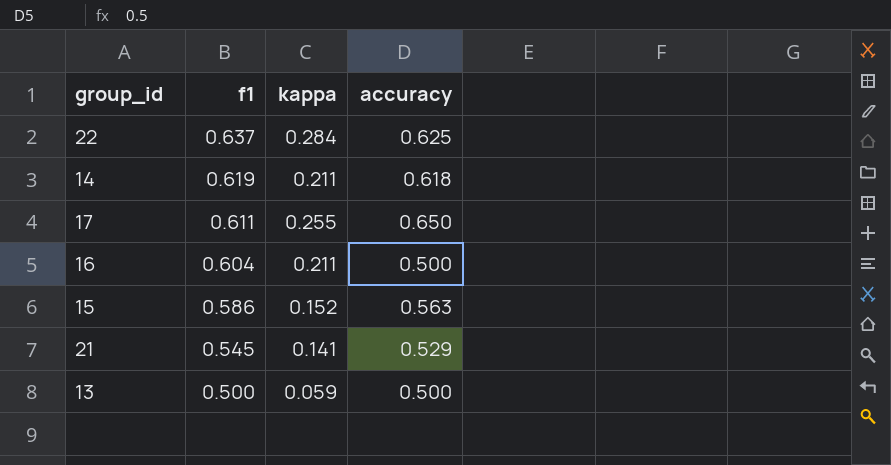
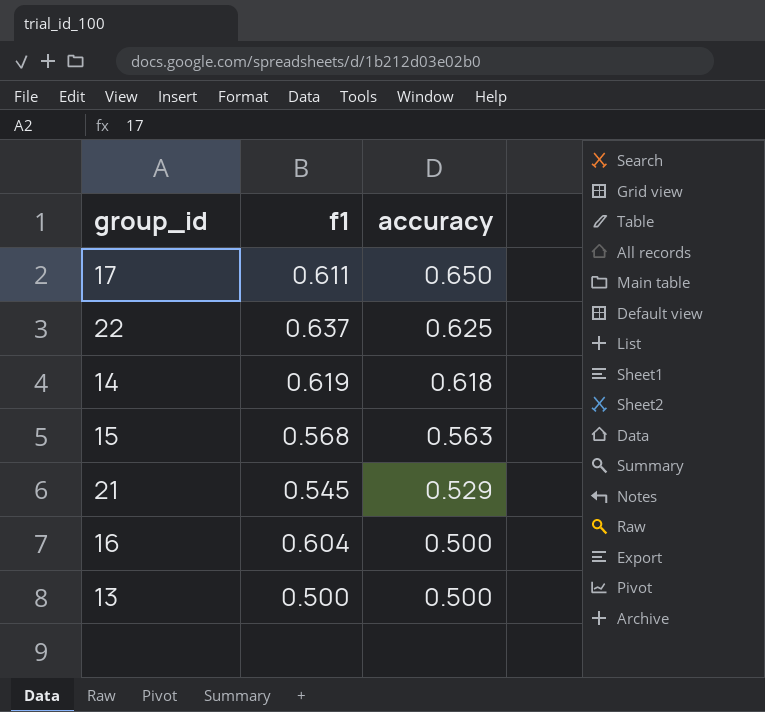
row order: f1 descending -> accuracy descending
column kappa | position: 3 -> none
15 | f1: 0.586 -> 0.568

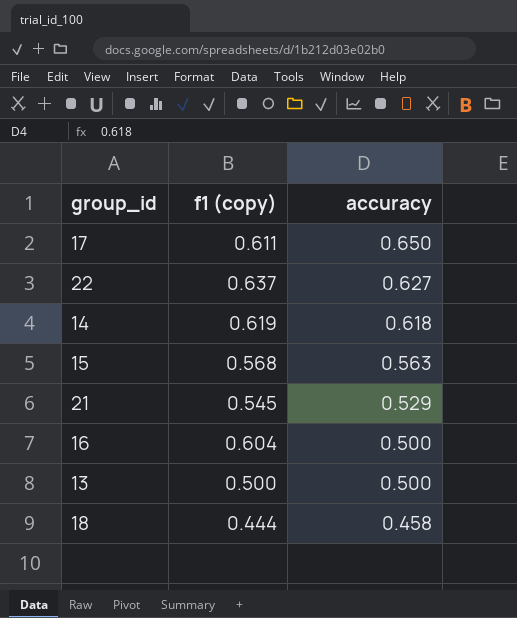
column name: f1 -> f1 (copy)
22 | accuracy: 0.625 -> 0.627
row 18: none -> 0.444 | 0.458

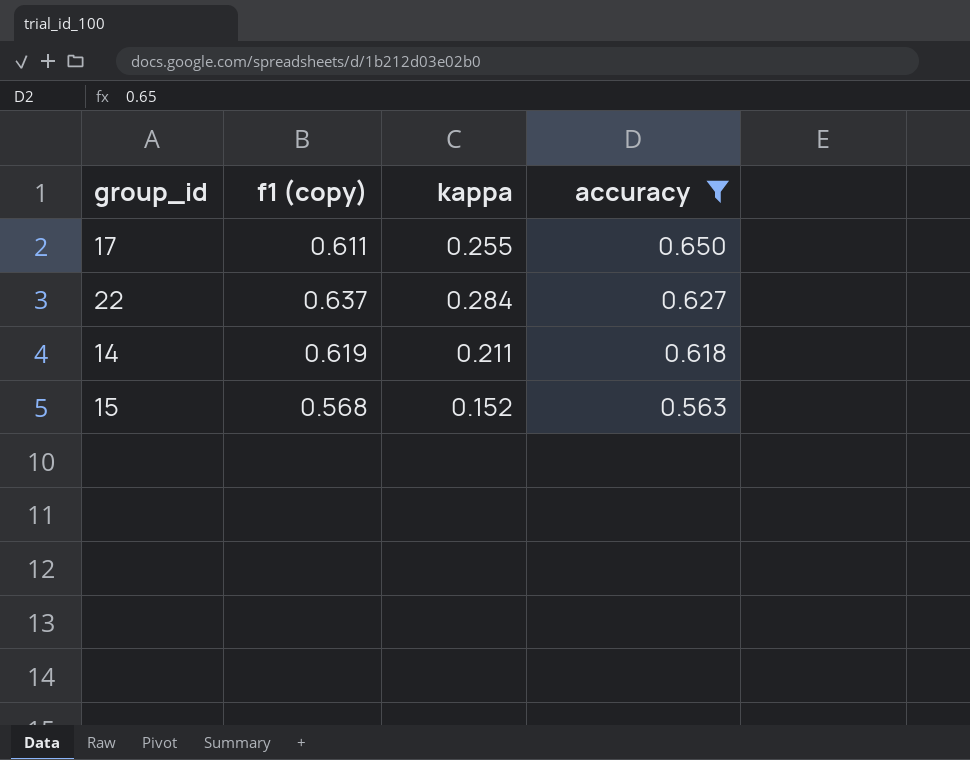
filter: none -> accuracy >= 0.563
column kappa | position: none -> 3

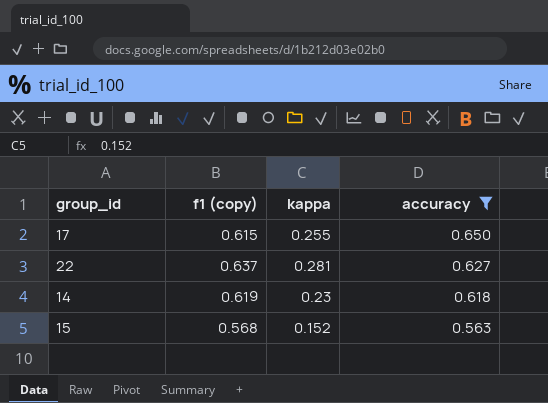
17 | f1 (copy): 0.611 -> 0.615
22 | kappa: 0.284 -> 0.281
14 | kappa: 0.211 -> 0.23

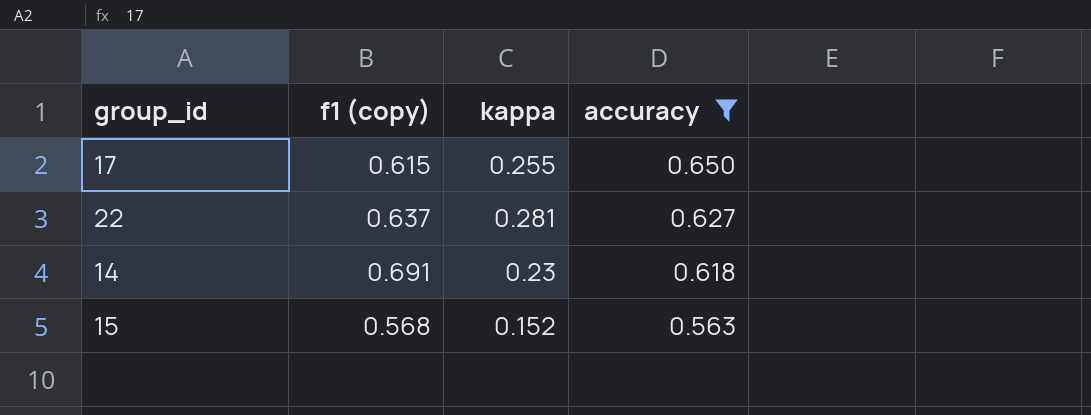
14 | f1 (copy): 0.619 -> 0.691

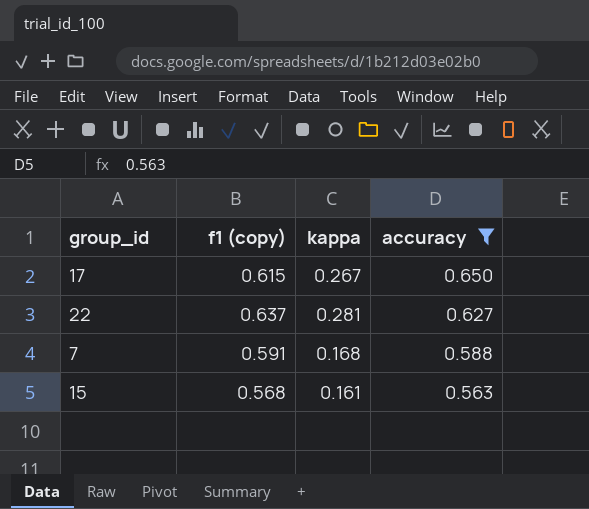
row 14: 0.691 | 0.23 | 0.618 -> none
17 | kappa: 0.255 -> 0.267
row 7: none -> 0.591 | 0.168 | 0.588
15 | kappa: 0.152 -> 0.161

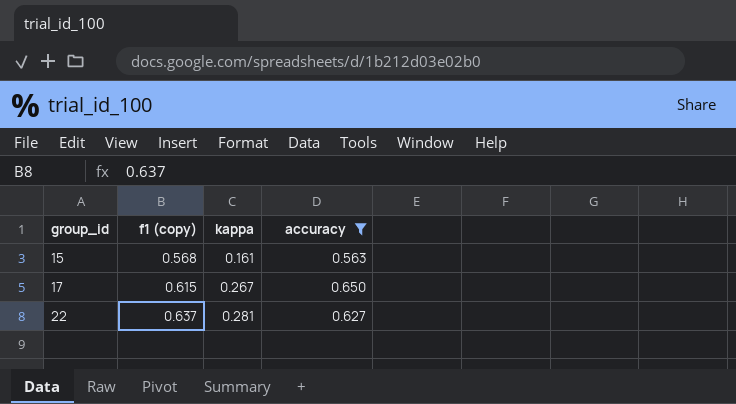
row order: accuracy descending -> group_id ascending
row 7: 0.591 | 0.168 | 0.588 -> none

